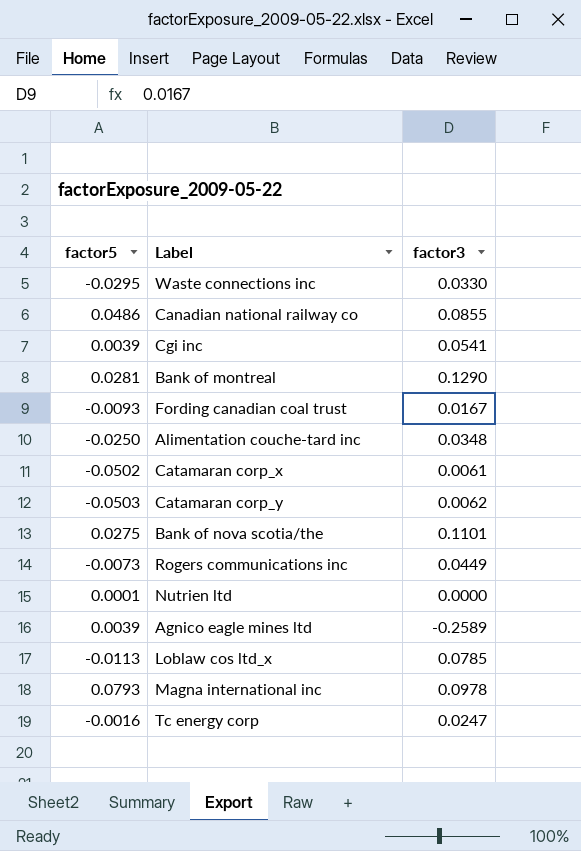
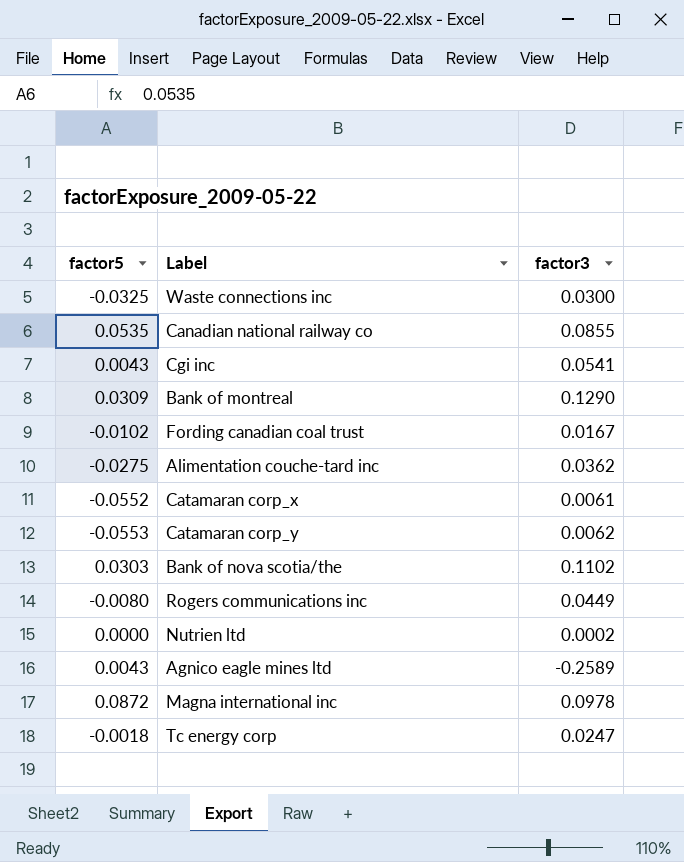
row Loblaw cos ltd_x: -0.0113 | 0.0785 -> none
Waste connections inc | factor5: -0.0295 -> -0.0325
Waste connections inc | factor3: 0.0330 -> 0.0300
Canadian national railway co | factor5: 0.0486 -> 0.0535
Cgi inc | factor5: 0.0039 -> 0.0043
Bank of montreal | factor5: 0.0281 -> 0.0309
Fording canadian coal trust | factor5: -0.0093 -> -0.0102
Alimentation couche-tard inc | factor5: -0.0250 -> -0.0275
Alimentation couche-tard inc | factor3: 0.0348 -> 0.0362
Catamaran corp_x | factor5: -0.0502 -> -0.0552
Catamaran corp_y | factor5: -0.0503 -> -0.0553
Bank of nova scotia/the | factor5: 0.0275 -> 0.0303
Bank of nova scotia/the | factor3: 0.1101 -> 0.1102
Rogers communications inc | factor5: -0.0073 -> -0.0080
Nutrien ltd | factor5: 0.0001 -> 0.0000
Nutrien ltd | factor3: 0.0000 -> 0.0002
Agnico eagle mines ltd | factor5: 0.0039 -> 0.0043
Magna international inc | factor5: 0.0793 -> 0.0872
Tc energy corp | factor5: -0.0016 -> -0.0018

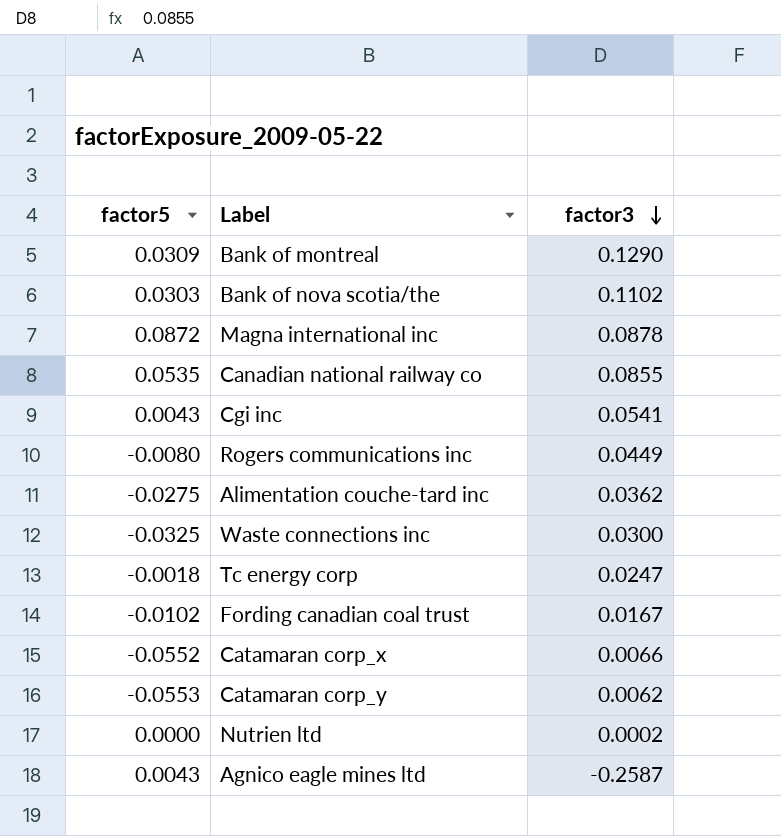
row order: none -> factor3 descending
Magna international inc | factor3: 0.0978 -> 0.0878
Catamaran corp_x | factor3: 0.0061 -> 0.0066
Agnico eagle mines ltd | factor3: -0.2589 -> -0.2587

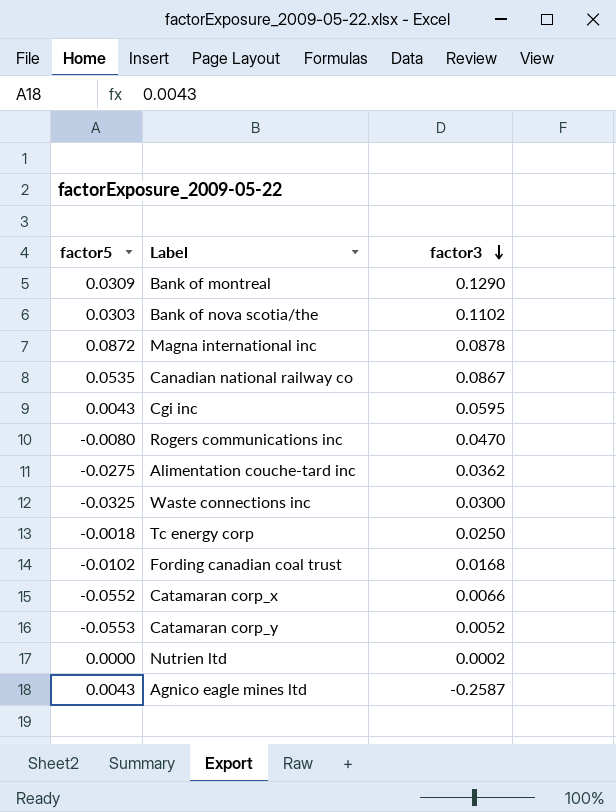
Canadian national railway co | factor3: 0.0855 -> 0.0867
Cgi inc | factor3: 0.0541 -> 0.0595
Rogers communications inc | factor3: 0.0449 -> 0.0470
Tc energy corp | factor3: 0.0247 -> 0.0250
Fording canadian coal trust | factor3: 0.0167 -> 0.0168
Catamaran corp_y | factor3: 0.0062 -> 0.0052

